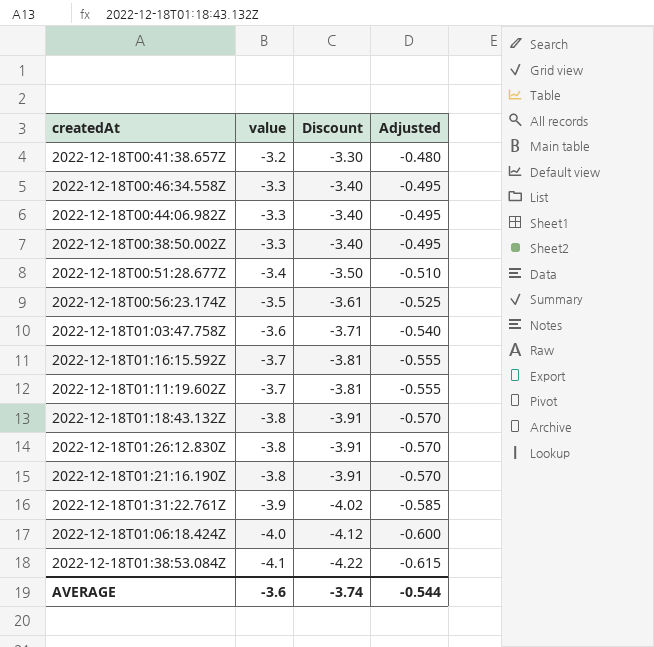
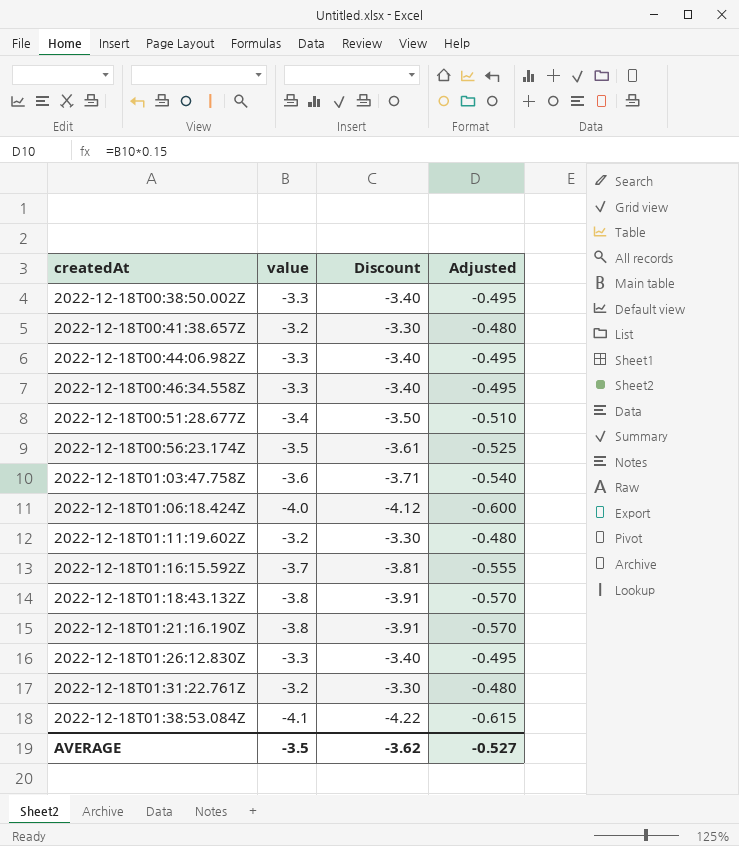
row order: value descending -> createdAt ascending
2022-12-18T01:11:19.602Z | value: -3.7 -> -3.2
2022-12-18T01:11:19.602Z | Discount: -3.81 -> -3.30
2022-12-18T01:11:19.602Z | Adjusted: -0.555 -> -0.480
2022-12-18T01:26:12.830Z | value: -3.8 -> -3.3
2022-12-18T01:26:12.830Z | Discount: -3.91 -> -3.40
2022-12-18T01:26:12.830Z | Adjusted: -0.570 -> -0.495
2022-12-18T01:31:22.761Z | value: -3.9 -> -3.2
2022-12-18T01:31:22.761Z | Discount: -4.02 -> -3.30
2022-12-18T01:31:22.761Z | Adjusted: -0.585 -> -0.480
AVERAGE | value: -3.6 -> -3.5
AVERAGE | Discount: -3.74 -> -3.62
AVERAGE | Adjusted: -0.544 -> -0.527

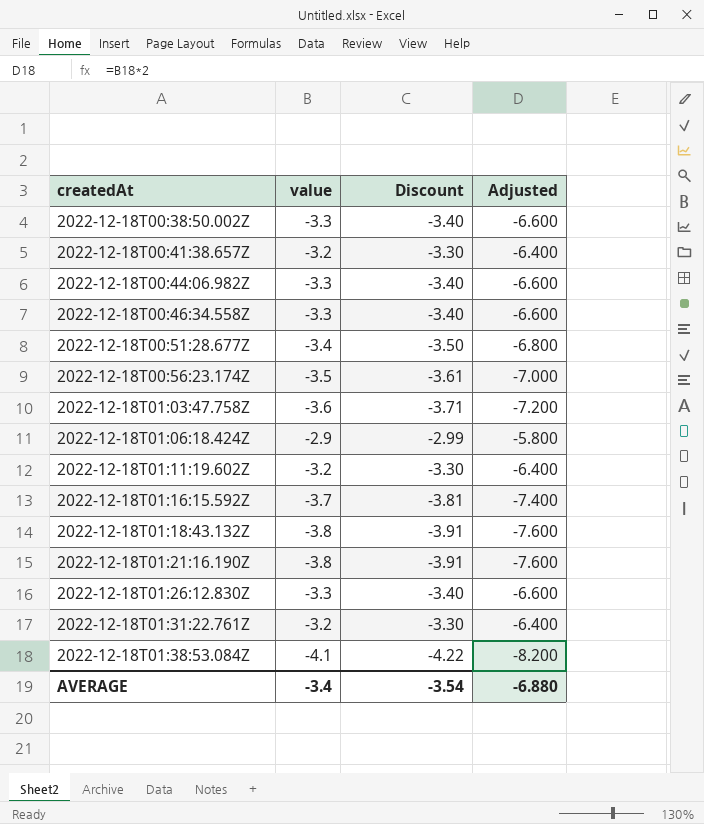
column Adjusted | formula: [value] * 0.15 -> [value] * 2
2022-12-18T01:06:18.424Z | value: -4.0 -> -2.9
2022-12-18T01:06:18.424Z | Discount: -4.12 -> -2.99
AVERAGE | value: -3.5 -> -3.4
AVERAGE | Discount: -3.62 -> -3.54
AVERAGE | Adjusted: -0.527 -> -6.880

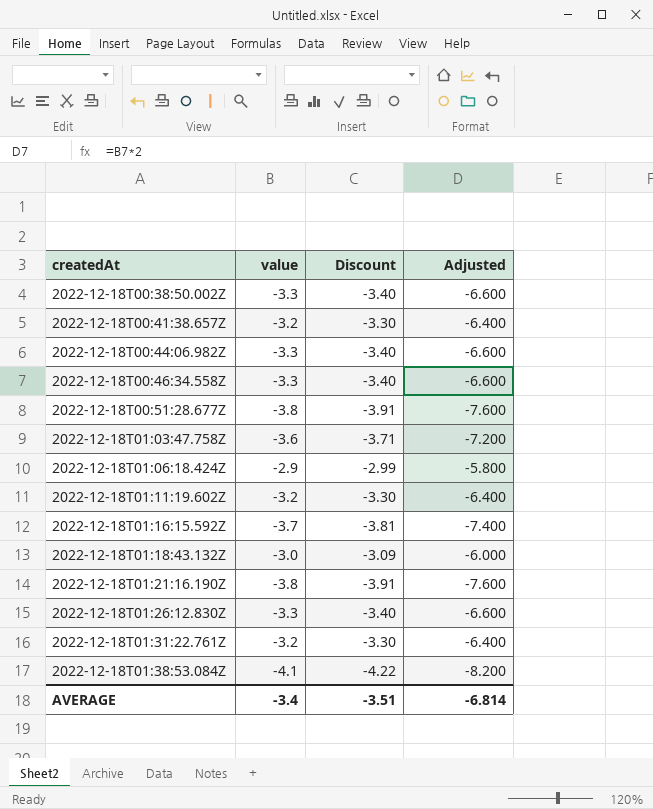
row 2022-12-18T00:56:23.174Z: -3.5 | -3.61 | -7.000 -> none
2022-12-18T00:51:28.677Z | value: -3.4 -> -3.8
2022-12-18T00:51:28.677Z | Discount: -3.50 -> -3.91
2022-12-18T00:51:28.677Z | Adjusted: -6.800 -> -7.600
2022-12-18T01:18:43.132Z | value: -3.8 -> -3.0
2022-12-18T01:18:43.132Z | Discount: -3.91 -> -3.09
2022-12-18T01:18:43.132Z | Adjusted: -7.600 -> -6.000
AVERAGE | Discount: -3.54 -> -3.51
AVERAGE | Adjusted: -6.880 -> -6.814

